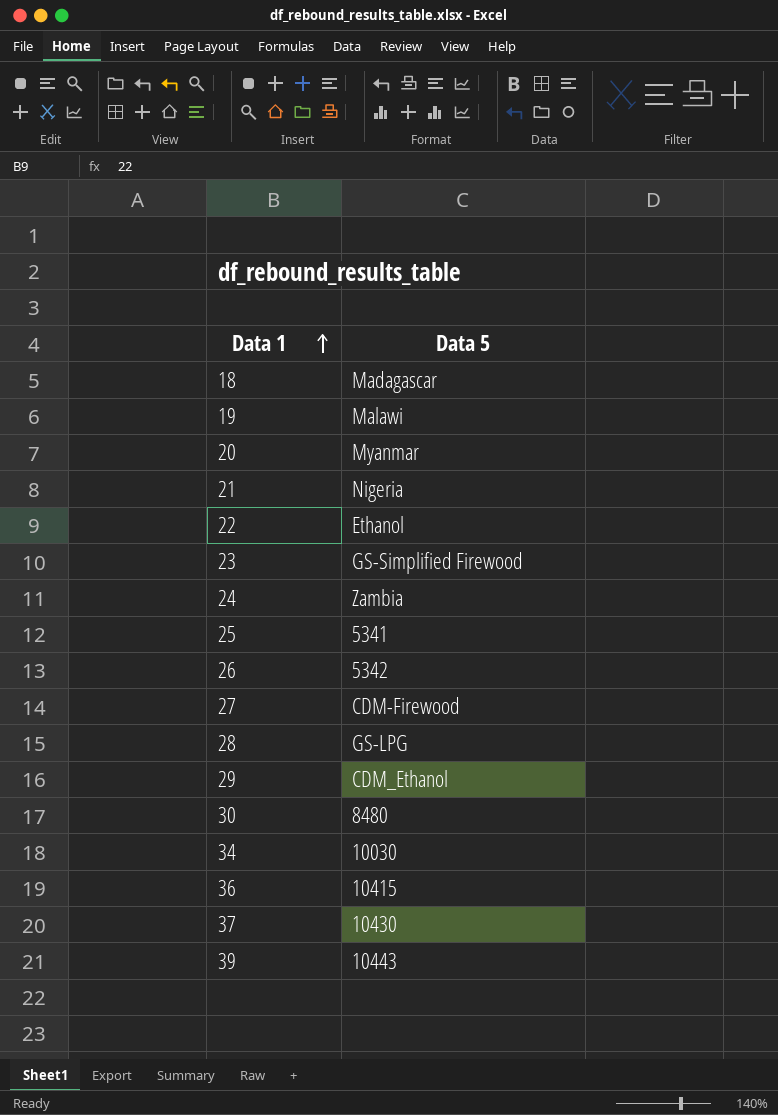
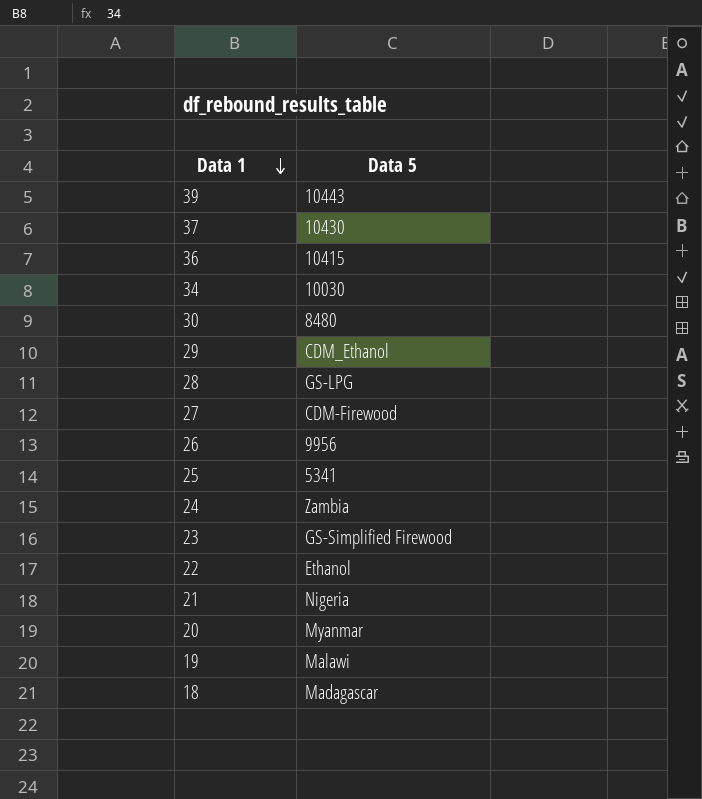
row order: Data 1 ascending -> Data 1 descending
26 | Data 5: 5342 -> 9956

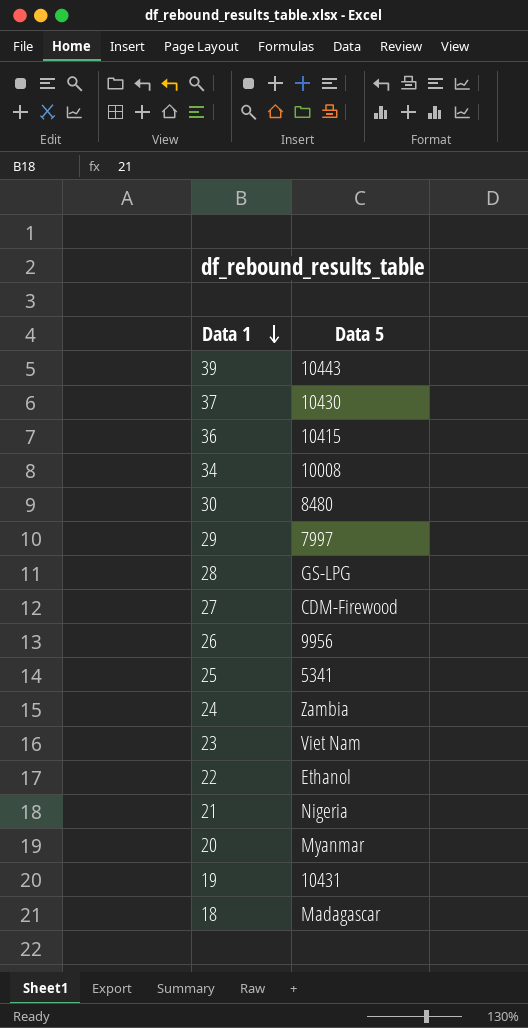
34 | Data 5: 10030 -> 10008
29 | Data 5: CDM_Ethanol -> 7997
23 | Data 5: GS-Simplified Firewood -> Viet Nam
19 | Data 5: Malawi -> 10431

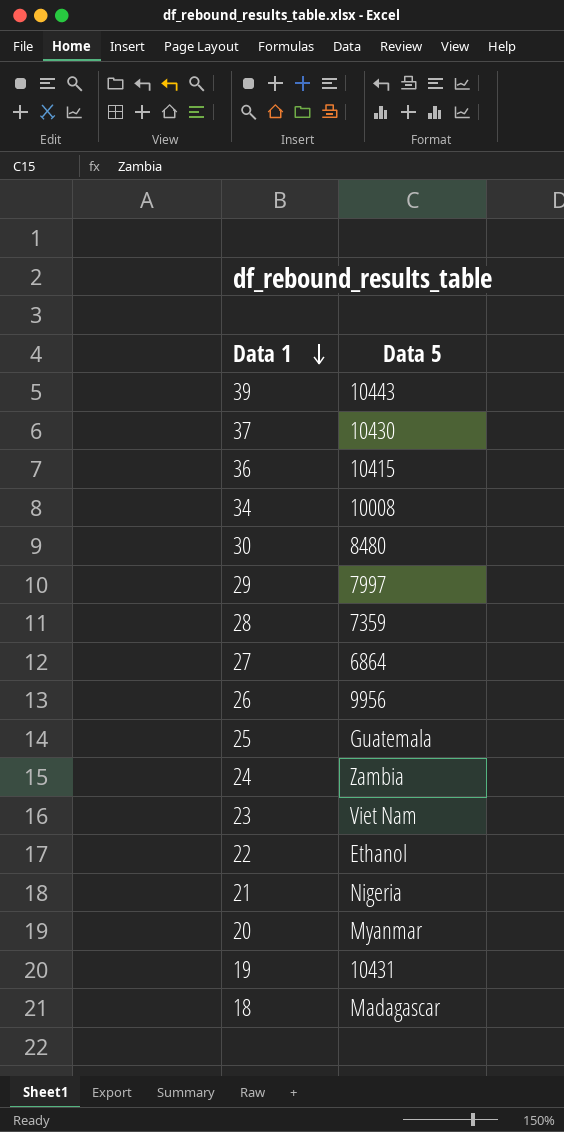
28 | Data 5: GS-LPG -> 7359
27 | Data 5: CDM-Firewood -> 6864
25 | Data 5: 5341 -> Guatemala

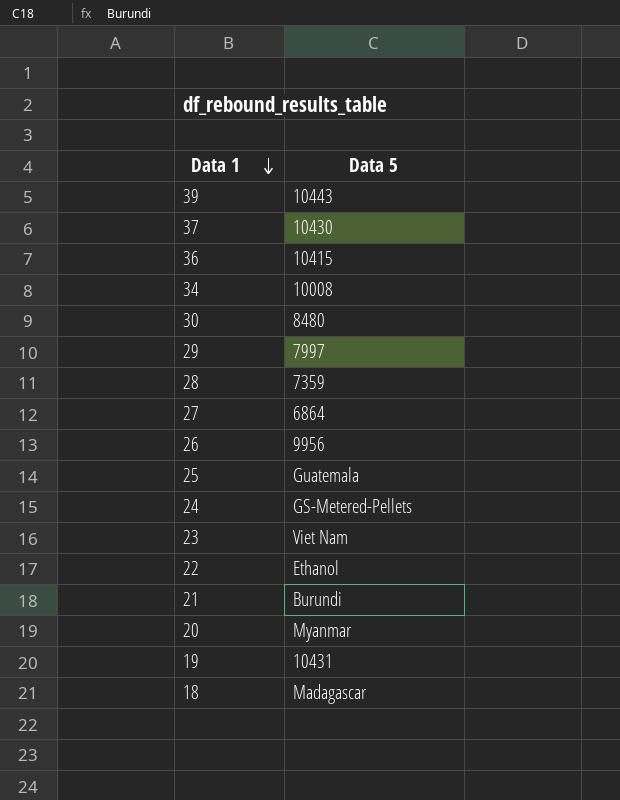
24 | Data 5: Zambia -> GS-Metered-Pellets
21 | Data 5: Nigeria -> Burundi

